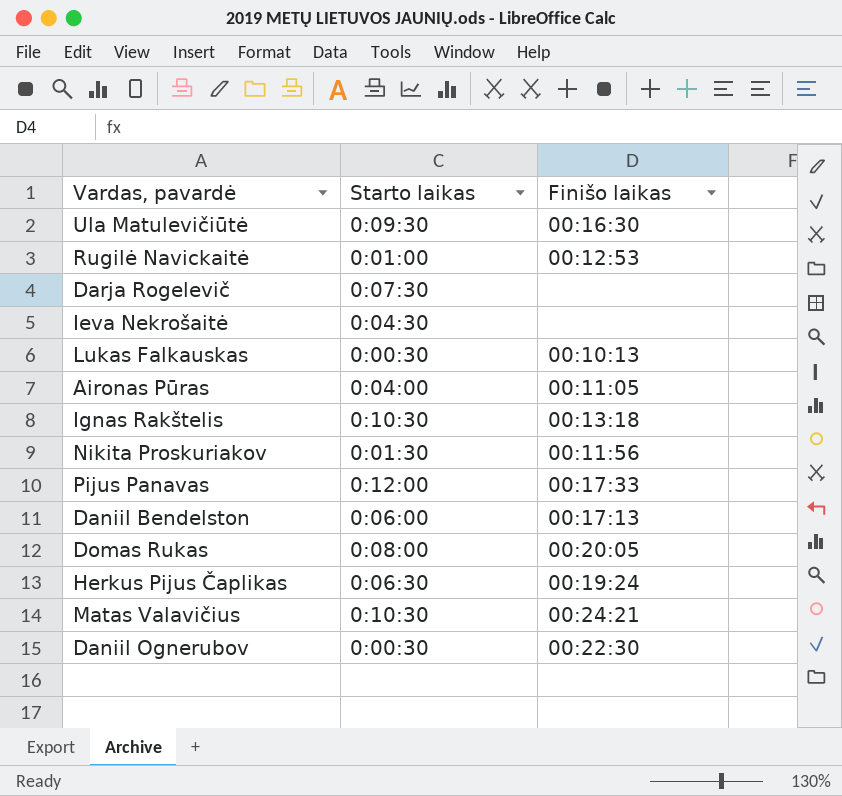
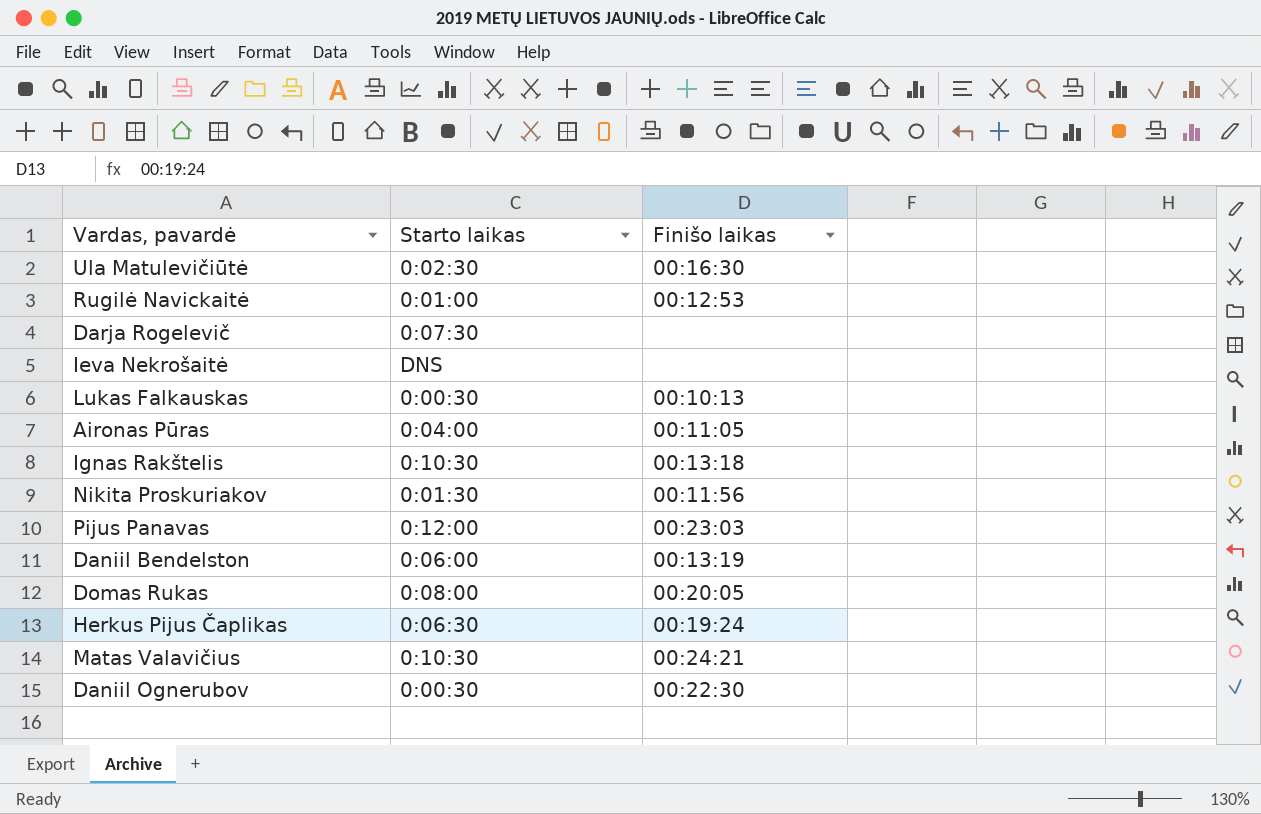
Ula Matulevičiūtė | Starto laikas: 0:09:30 -> 0:02:30
Ieva Nekrošaitė | Starto laikas: 0:04:30 -> DNS
Pijus Panavas | Finišo laikas: 00:17:33 -> 00:23:03
Daniil Bendelston | Finišo laikas: 00:17:13 -> 00:13:19

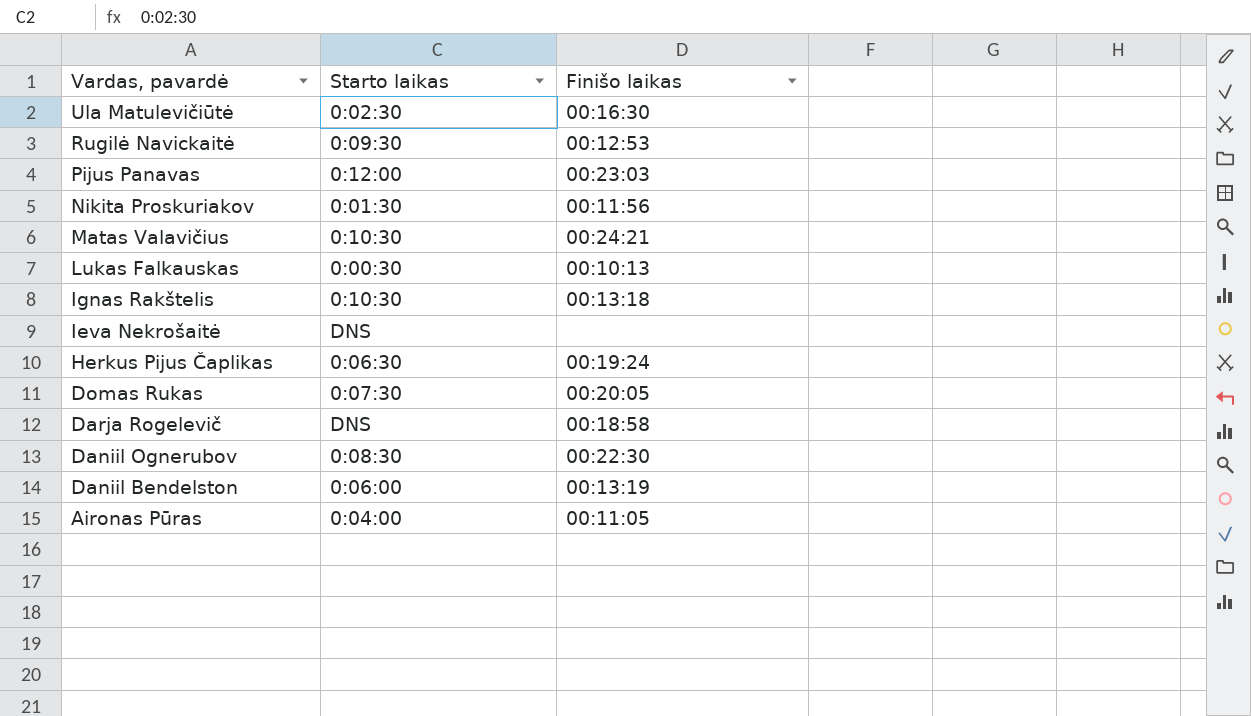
row order: none -> Vardas, pavardė descending
Rugilė Navickaitė | Starto laikas: 0:01:00 -> 0:09:30
Domas Rukas | Starto laikas: 0:08:00 -> 0:07:30
Darja Rogelevič | Starto laikas: 0:07:30 -> DNS
Darja Rogelevič | Finišo laikas: none -> 00:18:58
Daniil Ognerubov | Starto laikas: 0:00:30 -> 0:08:30

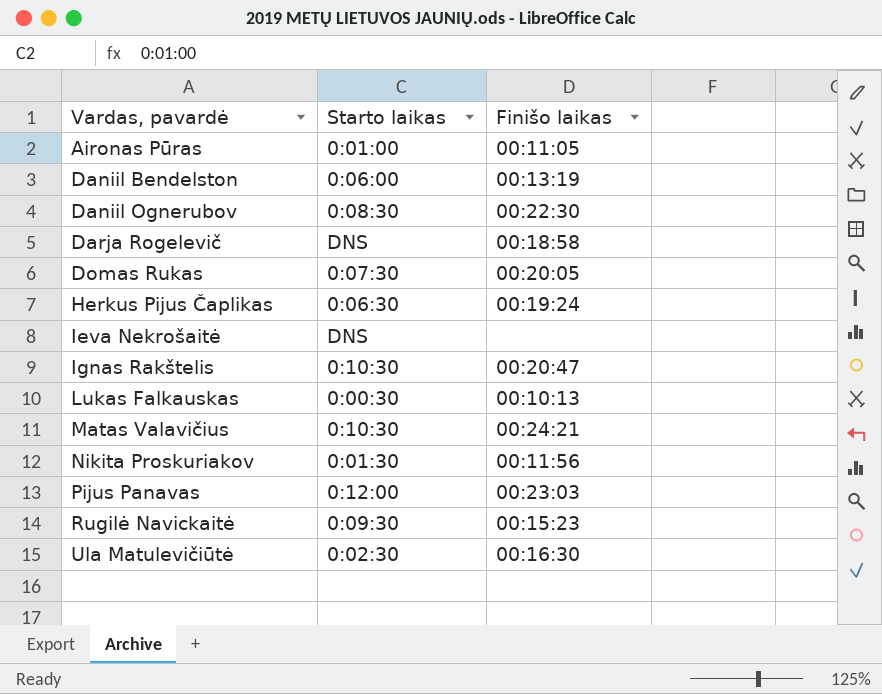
row order: Vardas, pavardė descending -> Vardas, pavardė ascending
Aironas Pūras | Starto laikas: 0:04:00 -> 0:01:00
Ignas Rakštelis | Finišo laikas: 00:13:18 -> 00:20:47
Rugilė Navickaitė | Finišo laikas: 00:12:53 -> 00:15:23

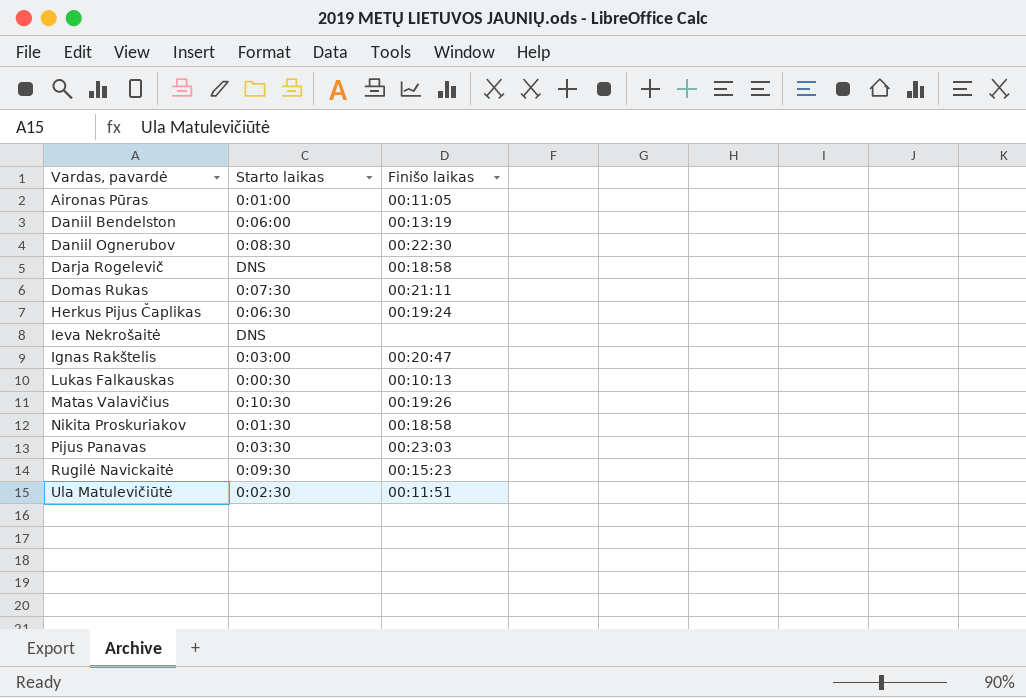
Domas Rukas | Finišo laikas: 00:20:05 -> 00:21:11
Ignas Rakštelis | Starto laikas: 0:10:30 -> 0:03:00
Matas Valavičius | Finišo laikas: 00:24:21 -> 00:19:26
Nikita Proskuriakov | Finišo laikas: 00:11:56 -> 00:18:58
Pijus Panavas | Starto laikas: 0:12:00 -> 0:03:30
Ula Matulevičiūtė | Finišo laikas: 00:16:30 -> 00:11:51

